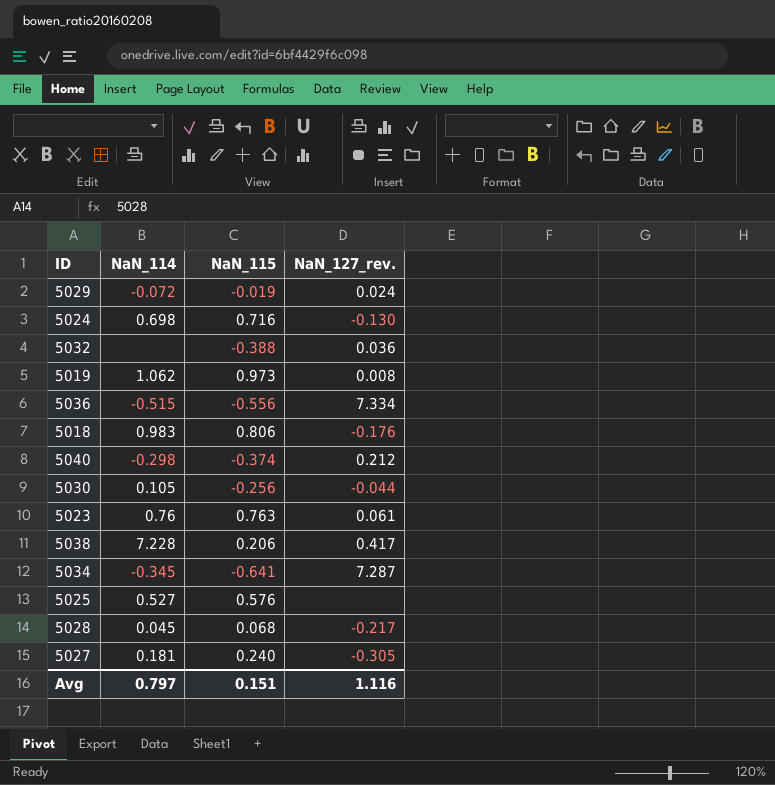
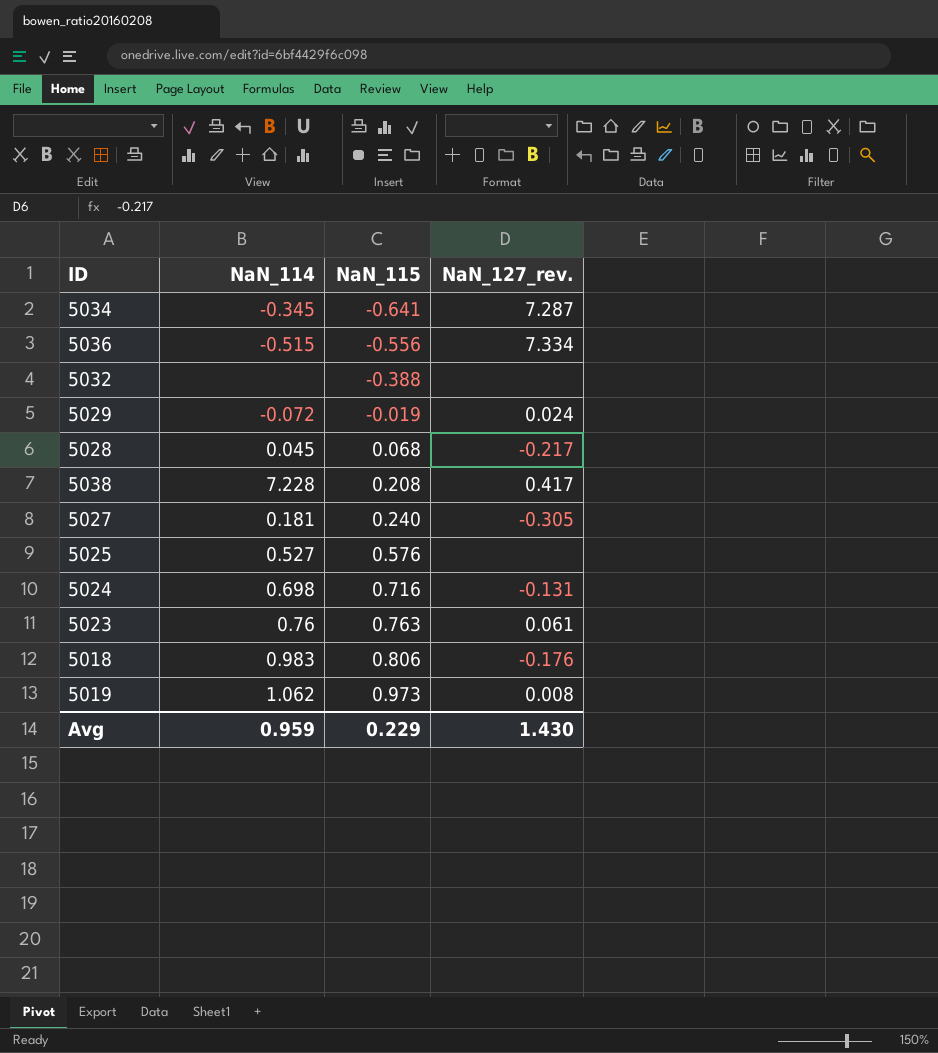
row order: none -> NaN_115 ascending
row 5040: -0.298 | -0.374 | 0.212 -> none
row 5030: 0.105 | -0.256 | -0.044 -> none
5032 | NaN_127_rev.: 0.036 -> none
5038 | NaN_115: 0.206 -> 0.208
5024 | NaN_127_rev.: -0.130 -> -0.131
Avg | NaN_114: 0.797 -> 0.959
Avg | NaN_115: 0.151 -> 0.229
Avg | NaN_127_rev.: 1.116 -> 1.430

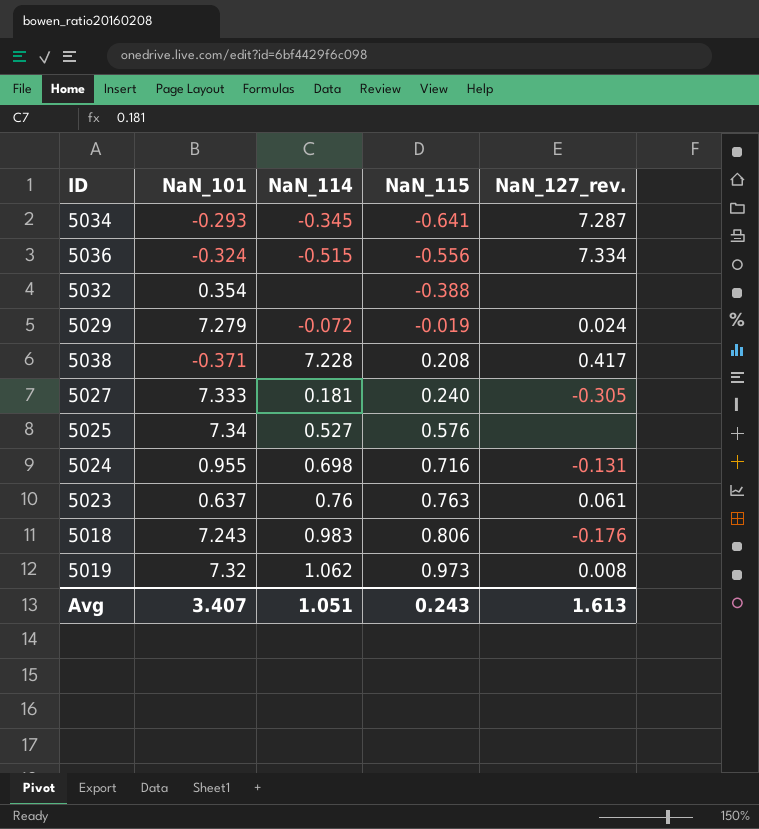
column NaN_101 | position: none -> 2
row 5028: 0.045 | 0.068 | -0.217 -> none
Avg | NaN_114: 0.959 -> 1.051
Avg | NaN_115: 0.229 -> 0.243
Avg | NaN_127_rev.: 1.430 -> 1.613

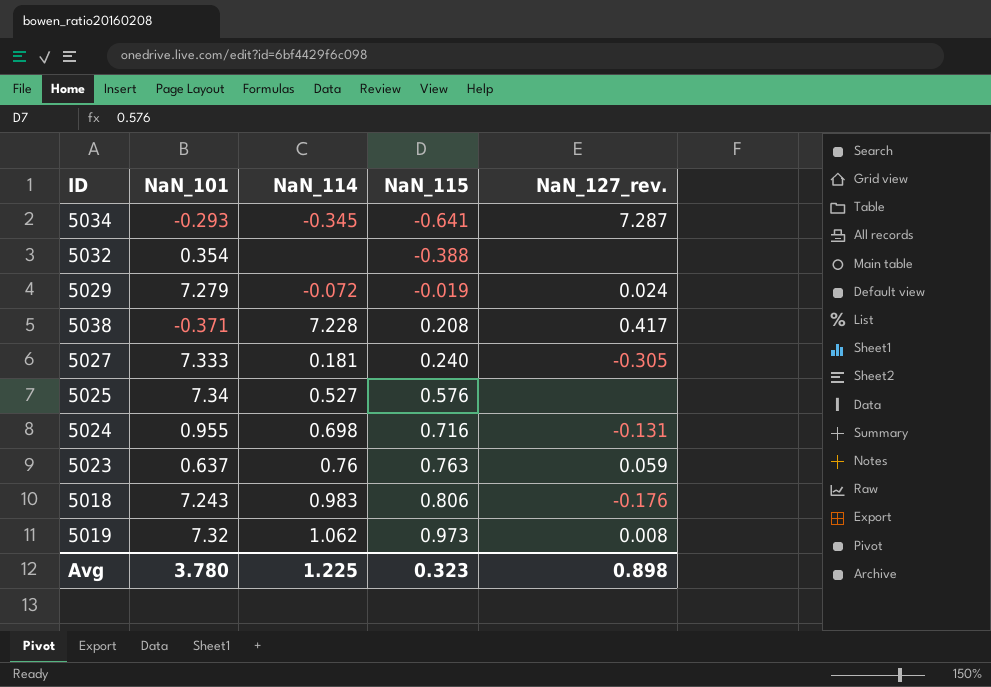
row 5036: -0.324 | -0.515 | -0.556 | 7.334 -> none
5023 | NaN_127_rev.: 0.061 -> 0.059
Avg | NaN_101: 3.407 -> 3.780
Avg | NaN_114: 1.051 -> 1.225
Avg | NaN_115: 0.243 -> 0.323
Avg | NaN_127_rev.: 1.613 -> 0.898

